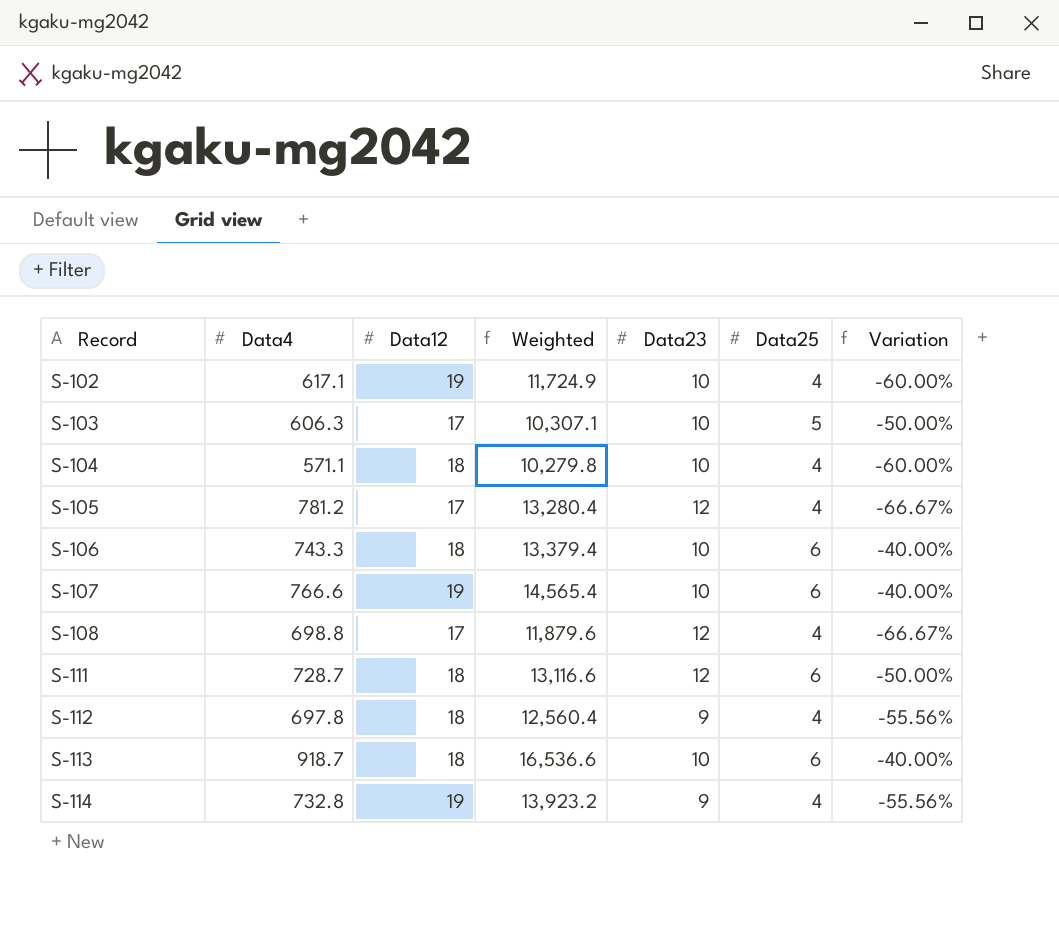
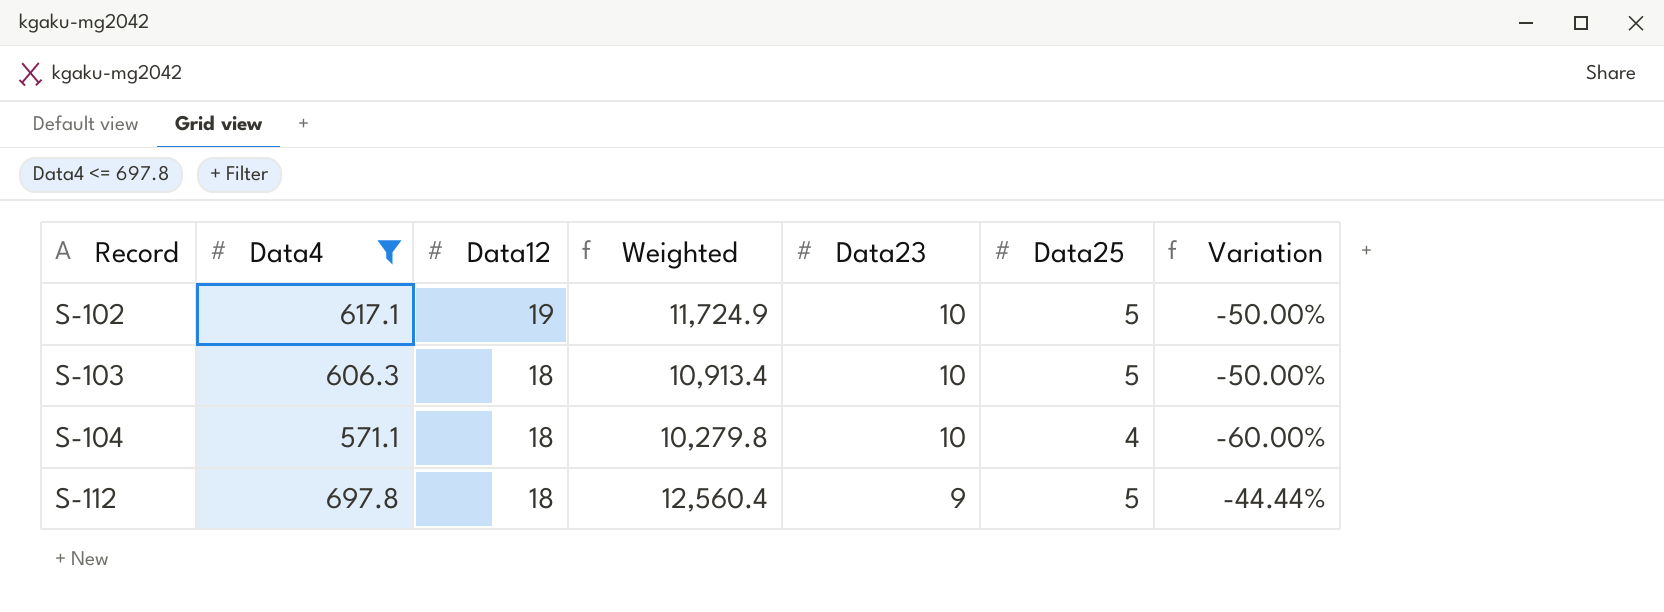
filter: none -> Data4 <= 697.8
S-102 | Data25: 4 -> 5
S-102 | Variation: -60.00% -> -50.00%
S-103 | Data12: 17 -> 18
S-103 | Weighted: 10,307.1 -> 10,913.4
S-112 | Data25: 4 -> 5
S-112 | Variation: -55.56% -> -44.44%

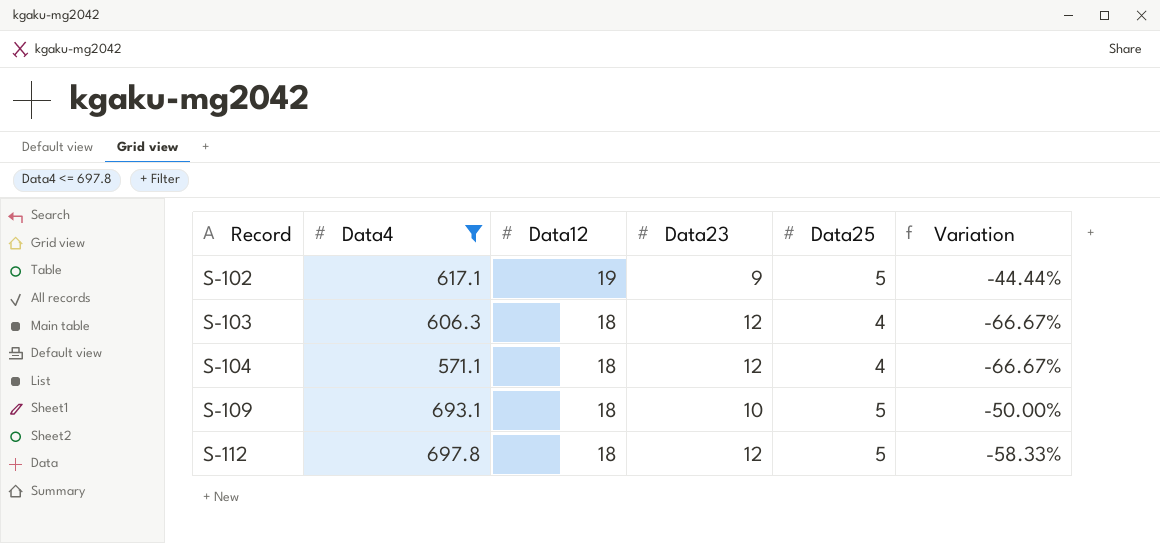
column Weighted | formula: [Data4] * [Data12] -> none
S-102 | Data23: 10 -> 9
S-102 | Variation: -50.00% -> -44.44%
S-103 | Data23: 10 -> 12
S-103 | Data25: 5 -> 4
S-103 | Variation: -50.00% -> -66.67%
S-104 | Data23: 10 -> 12
S-104 | Variation: -60.00% -> -66.67%
row S-109: none -> 693.1 | 18 | 10 | 5 | -50.00%
S-112 | Data23: 9 -> 12
S-112 | Variation: -44.44% -> -58.33%

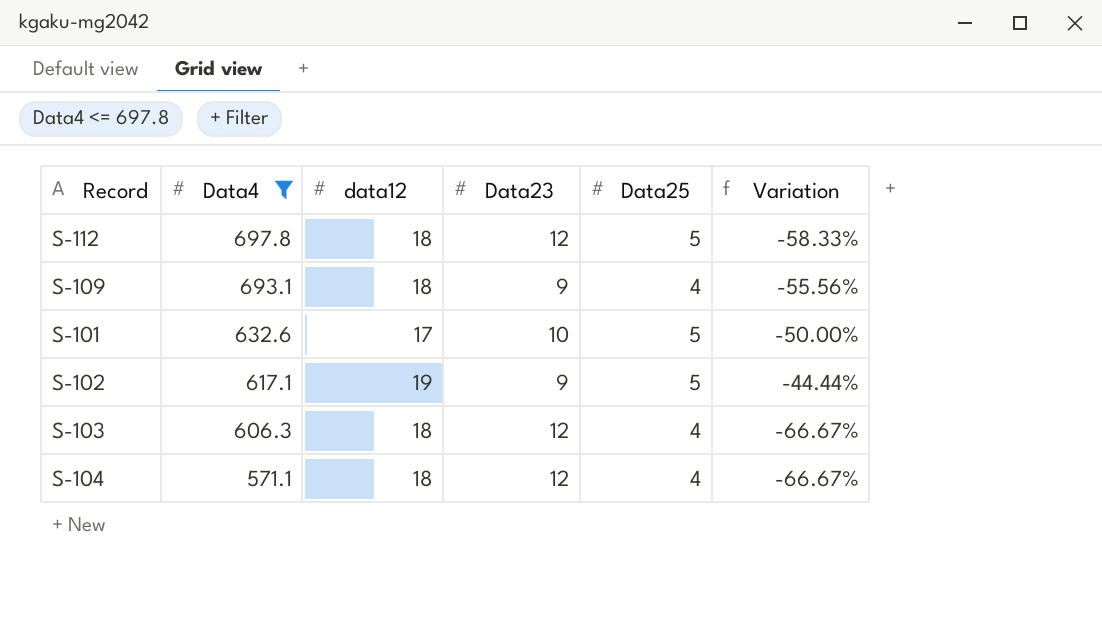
row order: Record ascending -> Data4 descending
column name: Data12 -> data12
S-109 | Data23: 10 -> 9
S-109 | Data25: 5 -> 4
S-109 | Variation: -50.00% -> -55.56%
row S-101: none -> 632.6 | 17 | 10 | 5 | -50.00%

